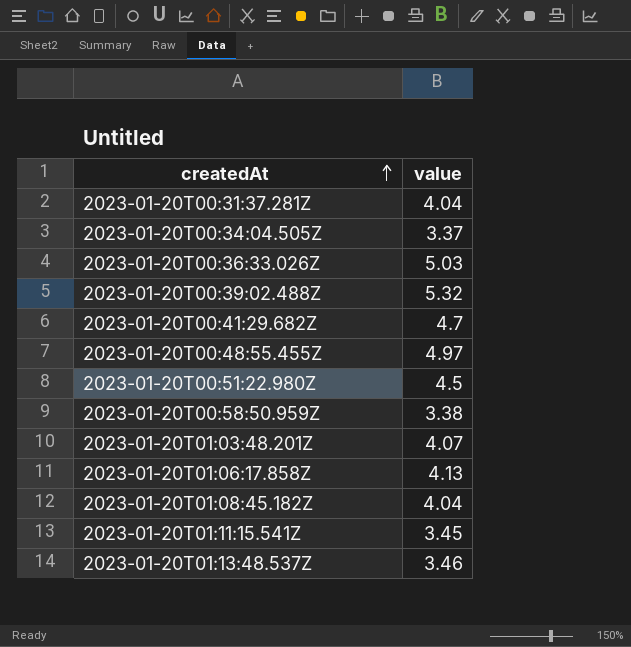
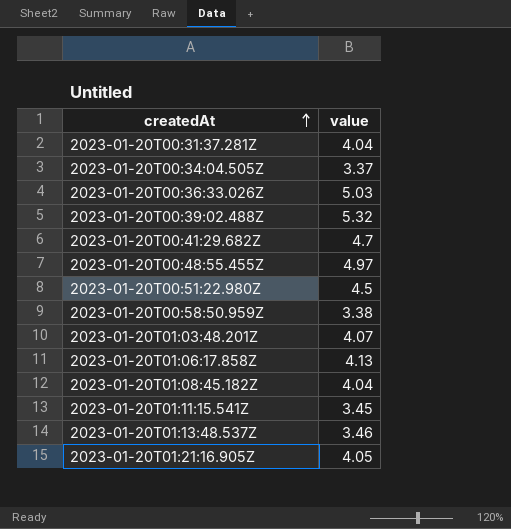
row 2023-01-20T01:21:16.905Z: none -> 4.05

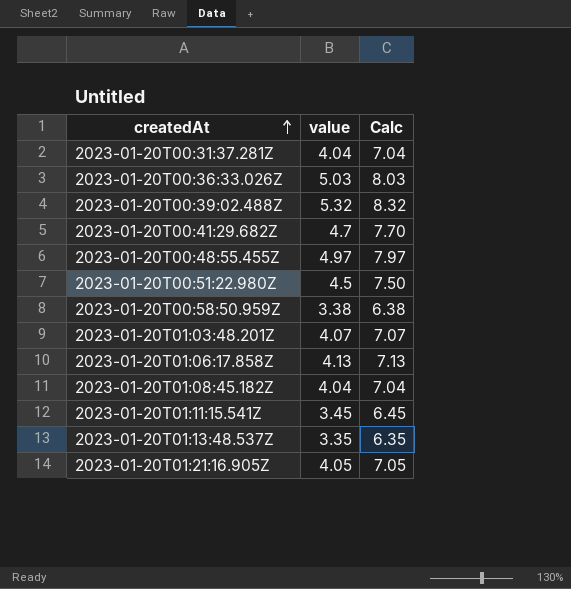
column Calc | formula: none -> [value] + 3
row 2023-01-20T00:34:04.505Z: 3.37 -> none
2023-01-20T01:13:48.537Z | value: 3.46 -> 3.35

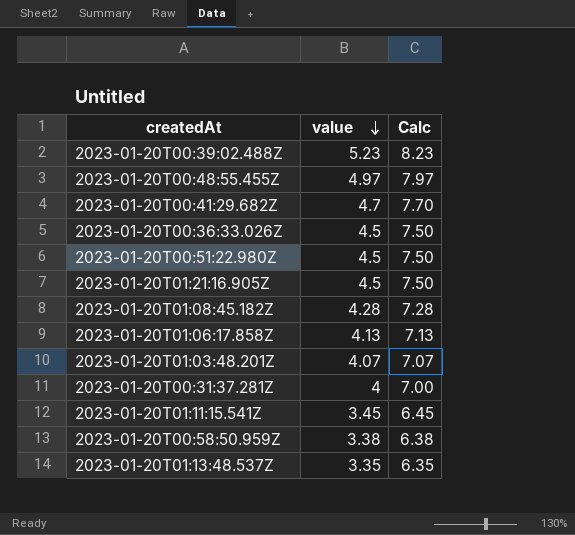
row order: createdAt ascending -> value descending
2023-01-20T00:39:02.488Z | value: 5.32 -> 5.23
2023-01-20T00:39:02.488Z | Calc: 8.32 -> 8.23
2023-01-20T00:36:33.026Z | value: 5.03 -> 4.5
2023-01-20T00:36:33.026Z | Calc: 8.03 -> 7.50
2023-01-20T01:21:16.905Z | value: 4.05 -> 4.5
2023-01-20T01:21:16.905Z | Calc: 7.05 -> 7.50
2023-01-20T01:08:45.182Z | value: 4.04 -> 4.28
2023-01-20T01:08:45.182Z | Calc: 7.04 -> 7.28
2023-01-20T00:31:37.281Z | value: 4.04 -> 4
2023-01-20T00:31:37.281Z | Calc: 7.04 -> 7.00

